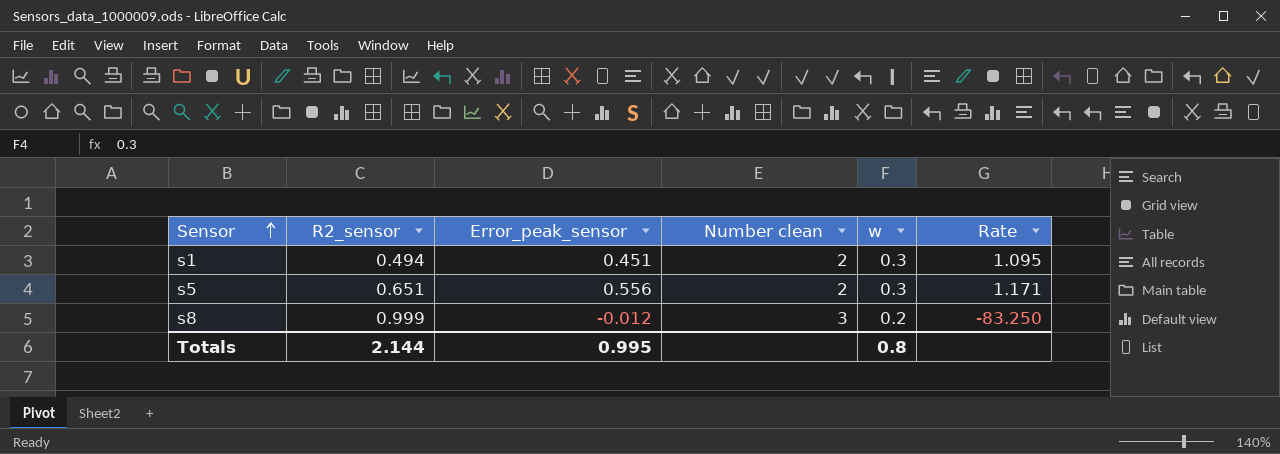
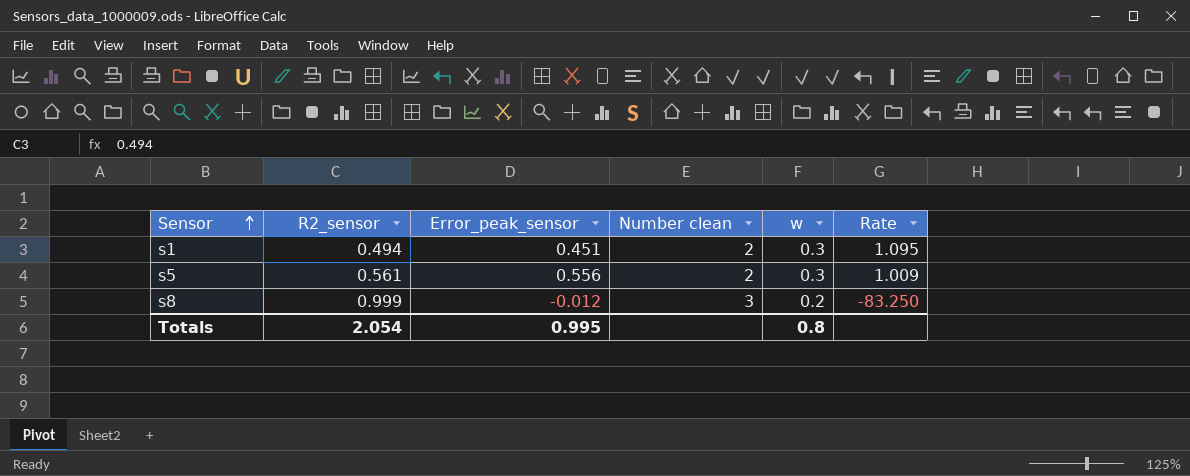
s5 | R2_sensor: 0.651 -> 0.561
s5 | Rate: 1.171 -> 1.009
Totals | R2_sensor: 2.144 -> 2.054

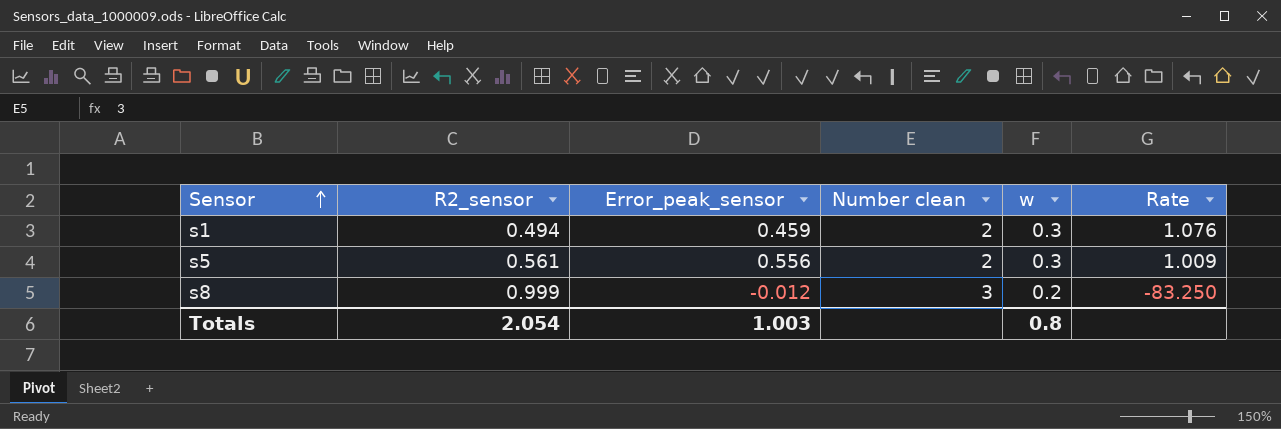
s1 | Error_peak_sensor: 0.451 -> 0.459
s1 | Rate: 1.095 -> 1.076
Totals | Error_peak_sensor: 0.995 -> 1.003

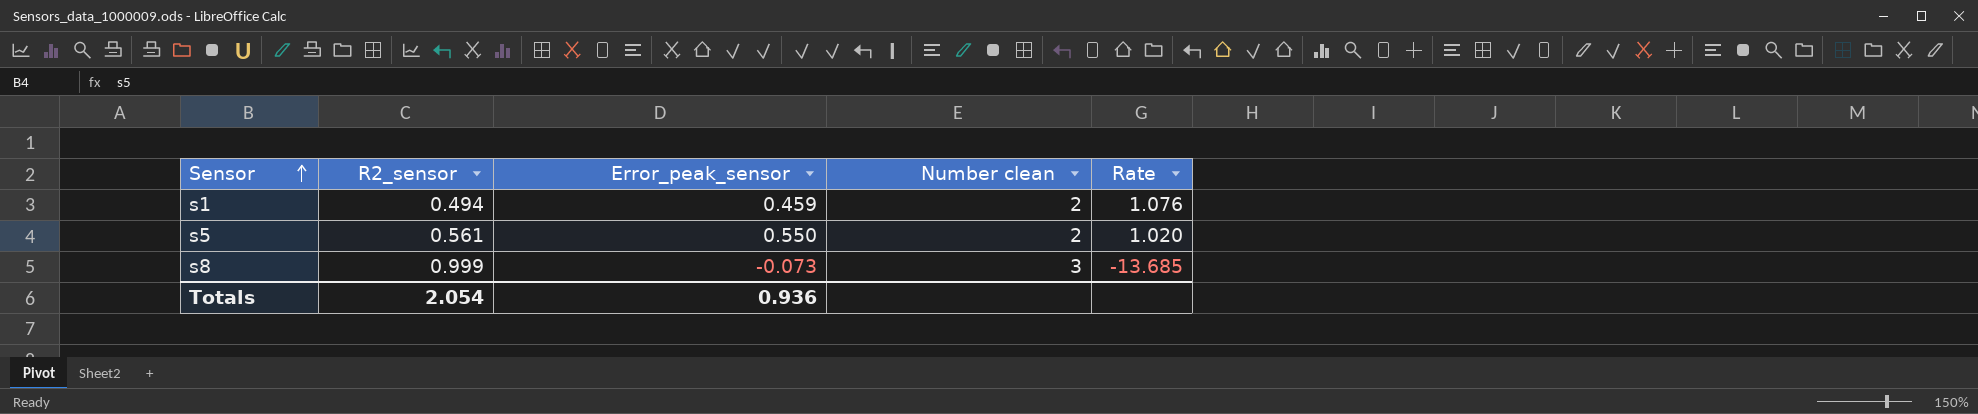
column w | position: 5 -> none
s5 | Error_peak_sensor: 0.556 -> 0.550
s5 | Rate: 1.009 -> 1.020
s8 | Error_peak_sensor: -0.012 -> -0.073
s8 | Rate: -83.250 -> -13.685
Totals | Error_peak_sensor: 1.003 -> 0.936

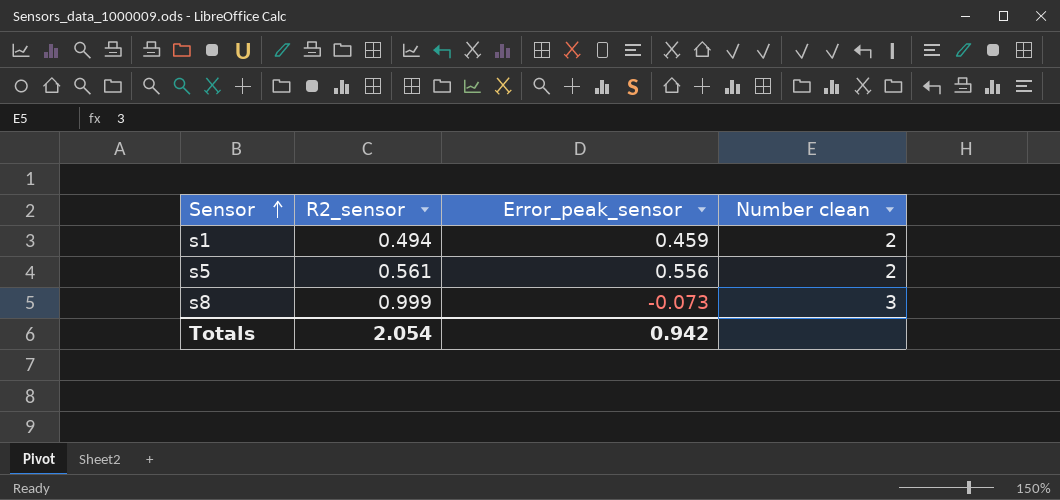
column Rate | formula: [R2_sensor] / [Error_peak_sensor] -> none
s5 | Error_peak_sensor: 0.550 -> 0.556
Totals | Error_peak_sensor: 0.936 -> 0.942

